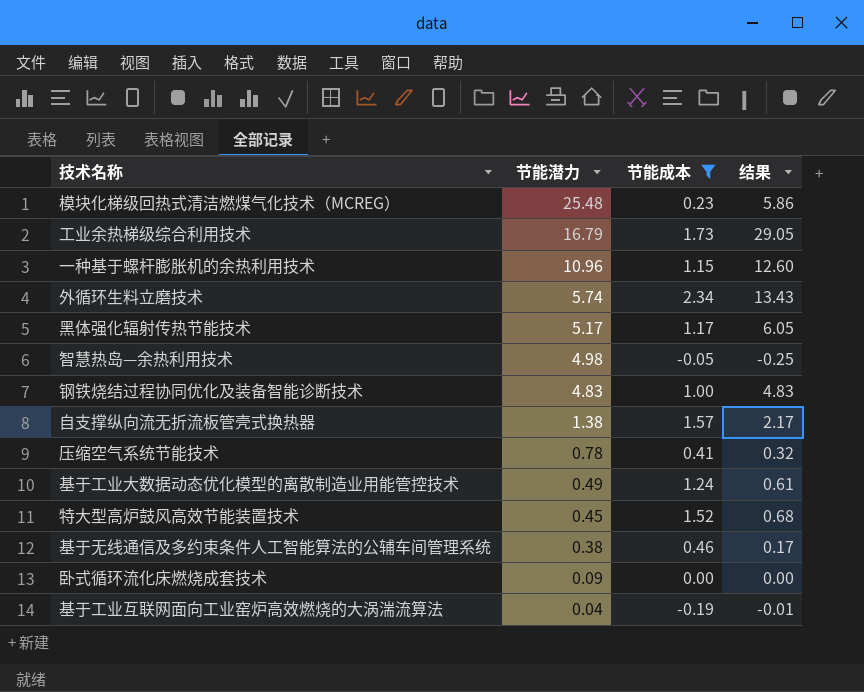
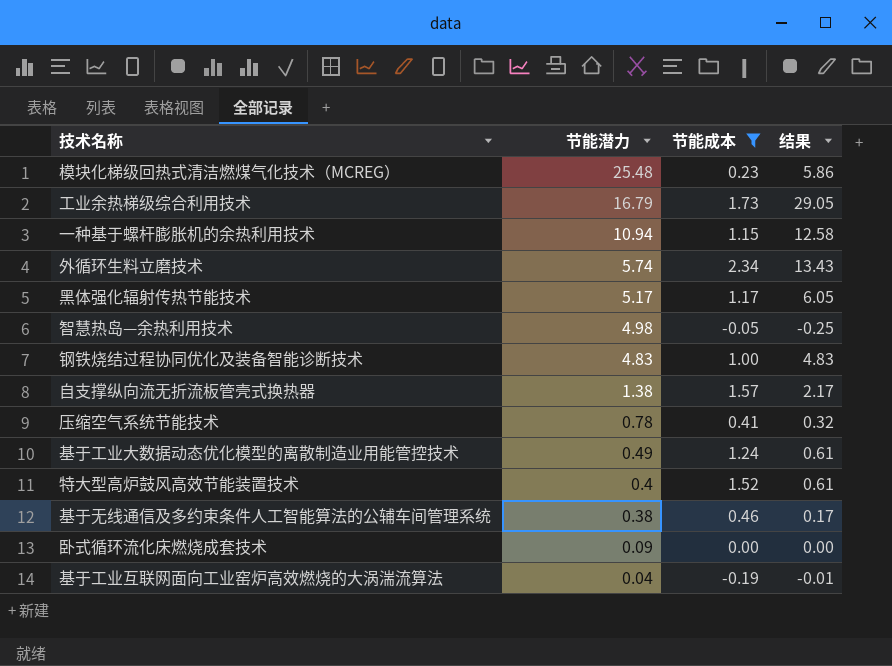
一种基于螺杆膨胀机的余热利用技术 | 节能潜力: 10.96 -> 10.94
一种基于螺杆膨胀机的余热利用技术 | 结果: 12.60 -> 12.58
特大型高炉鼓风高效节能装置技术 | 节能潜力: 0.45 -> 0.4
特大型高炉鼓风高效节能装置技术 | 结果: 0.68 -> 0.61

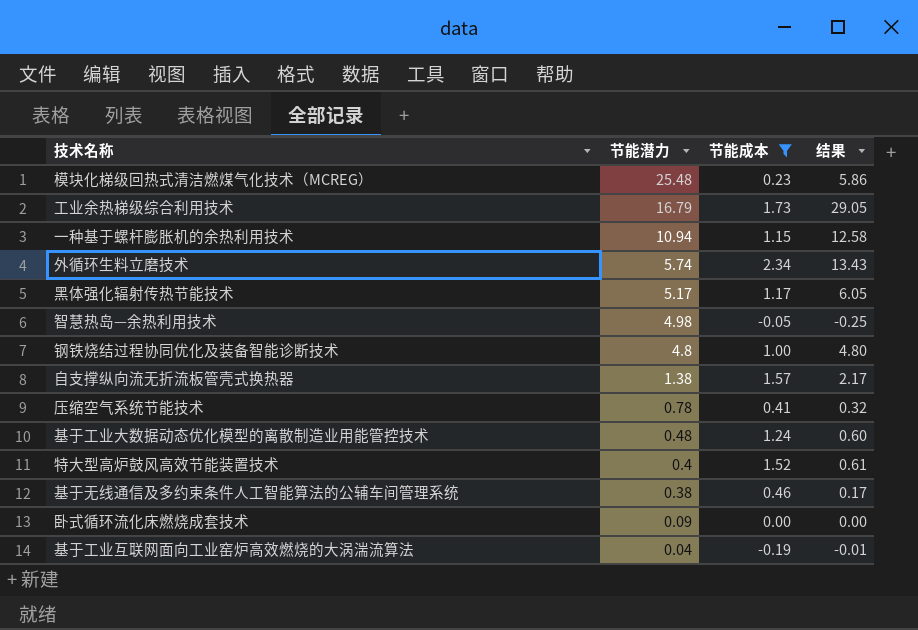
钢铁烧结过程协同优化及装备智能诊断技术 | 节能潜力: 4.83 -> 4.8
钢铁烧结过程协同优化及装备智能诊断技术 | 结果: 4.83 -> 4.80
基于工业大数据动态优化模型的离散制造业用能管控技术 | 节能潜力: 0.49 -> 0.48
基于工业大数据动态优化模型的离散制造业用能管控技术 | 结果: 0.61 -> 0.60

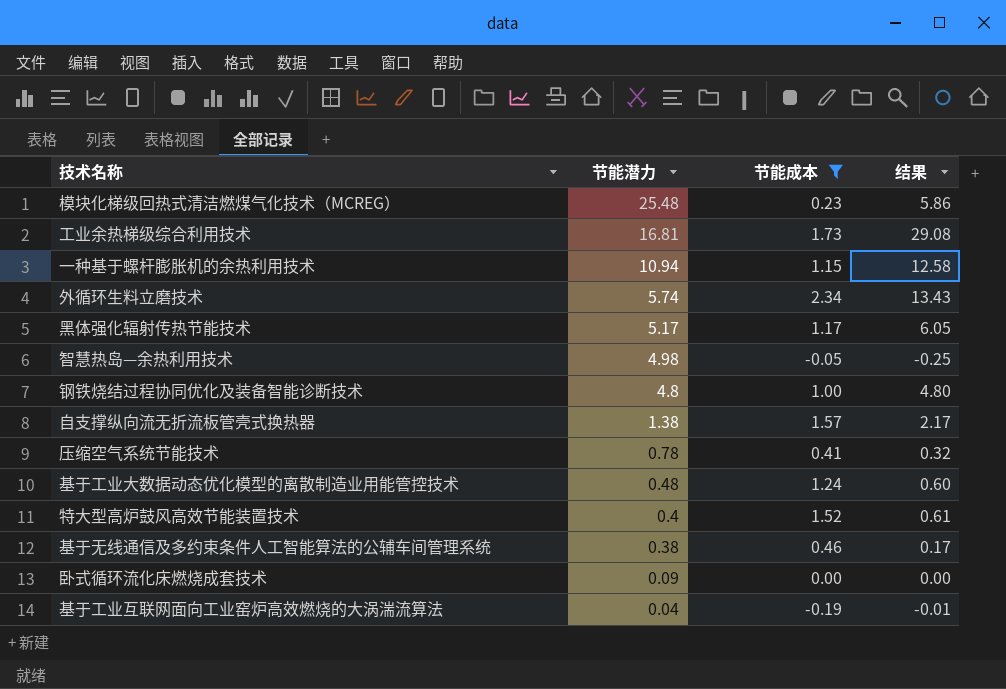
工业余热梯级综合利用技术 | 节能潜力: 16.79 -> 16.81
工业余热梯级综合利用技术 | 结果: 29.05 -> 29.08

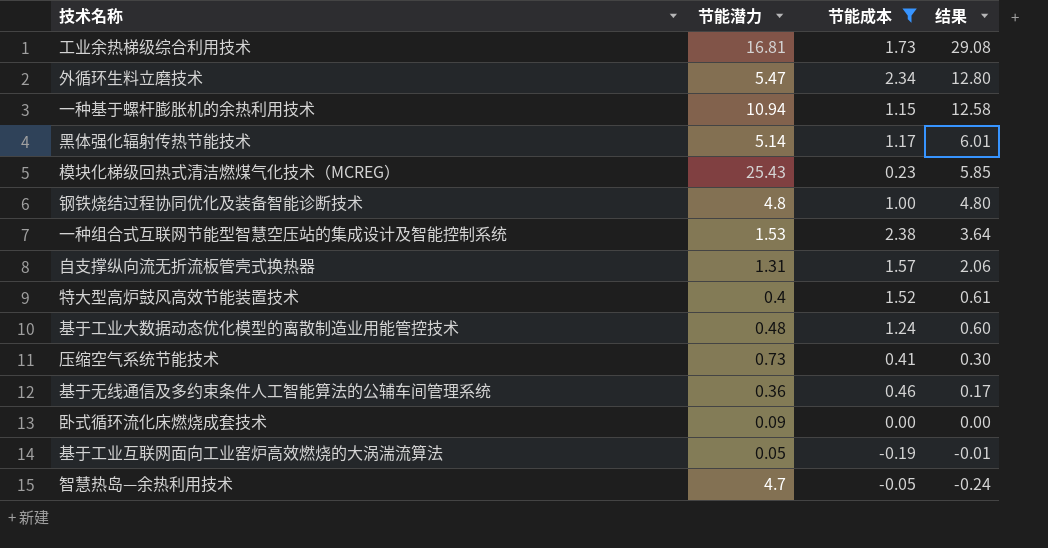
row order: 节能潜力 descending -> 结果 descending
外循环生料立磨技术 | 节能潜力: 5.74 -> 5.47
外循环生料立磨技术 | 结果: 13.43 -> 12.80
黑体强化辐射传热节能技术 | 节能潜力: 5.17 -> 5.14
黑体强化辐射传热节能技术 | 结果: 6.05 -> 6.01
模块化梯级回热式清洁燃煤气化技术（MCREG） | 节能潜力: 25.48 -> 25.43
模块化梯级回热式清洁燃煤气化技术（MCREG） | 结果: 5.86 -> 5.85
row 一种组合式互联网节能型智慧空压站的集成设计及智能控制系统: none -> 1.53 | 2.38 | 3.64
自支撑纵向流无折流板管壳式换热器 | 节能潜力: 1.38 -> 1.31
自支撑纵向流无折流板管壳式换热器 | 结果: 2.17 -> 2.06
压缩空气系统节能技术 | 节能潜力: 0.78 -> 0.73
压缩空气系统节能技术 | 结果: 0.32 -> 0.30
基于无线通信及多约束条件人工智能算法的公辅车间管理系统 | 节能潜力: 0.38 -> 0.36
基于工业互联网面向工业窑炉高效燃烧的大涡湍流算法 | 节能潜力: 0.04 -> 0.05
智慧热岛—余热利用技术 | 节能潜力: 4.98 -> 4.7
智慧热岛—余热利用技术 | 结果: -0.25 -> -0.24

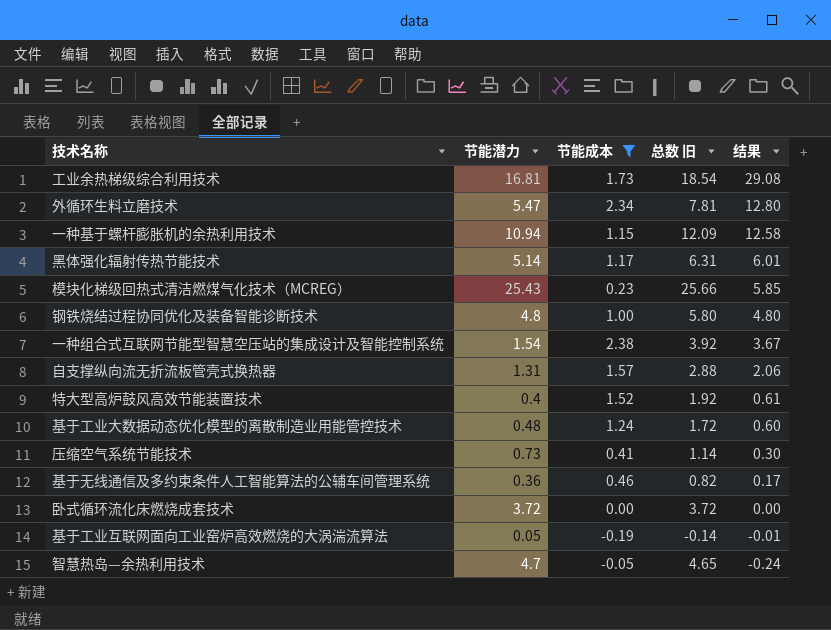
column 总数 旧 | formula: none -> [节能潜力] + [节能成本]
一种组合式互联网节能型智慧空压站的集成设计及智能控制系统 | 节能潜力: 1.53 -> 1.54
一种组合式互联网节能型智慧空压站的集成设计及智能控制系统 | 结果: 3.64 -> 3.67
卧式循环流化床燃烧成套技术 | 节能潜力: 0.09 -> 3.72

